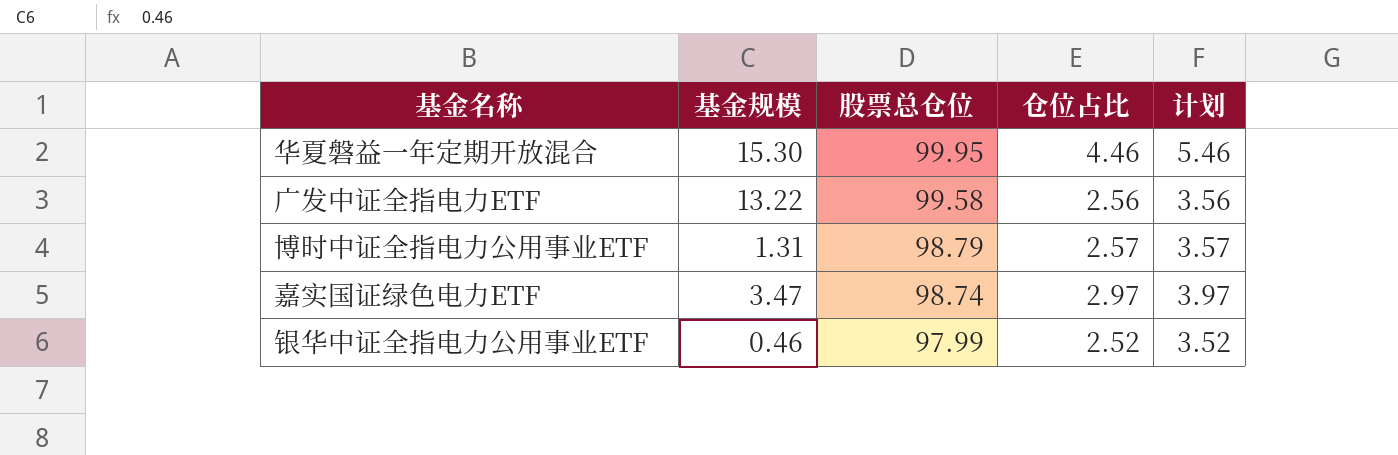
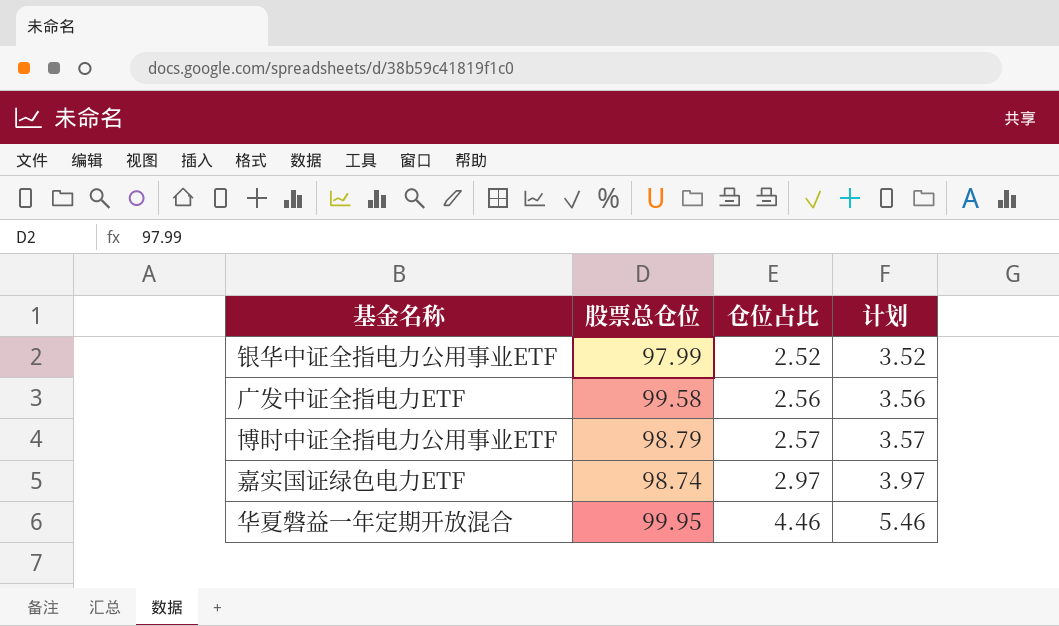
row order: 股票总仓位 descending -> 仓位占比 ascending
column 基金规模 | position: 2 -> none

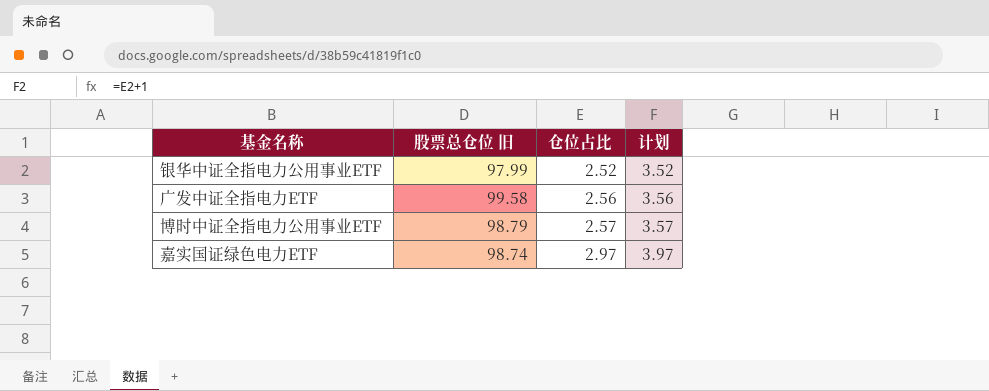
column name: 股票总仓位 -> 股票总仓位 旧
row 华夏磐益一年定期开放混合: 99.95 | 4.46 | 5.46 -> none

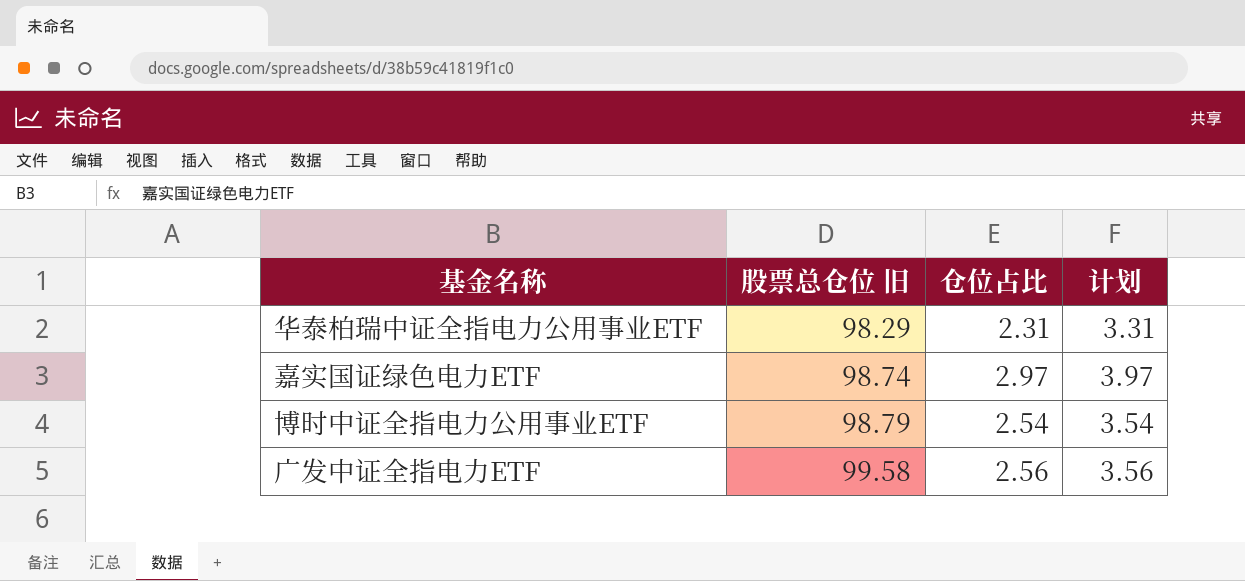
row order: 仓位占比 ascending -> 股票总仓位 旧 ascending
row 银华中证全指电力公用事业ETF: 97.99 | 2.52 | 3.52 -> none
row 华泰柏瑞中证全指电力公用事业ETF: none -> 98.29 | 2.31 | 3.31
博时中证全指电力公用事业ETF | 仓位占比: 2.57 -> 2.54
博时中证全指电力公用事业ETF | 计划: 3.57 -> 3.54

